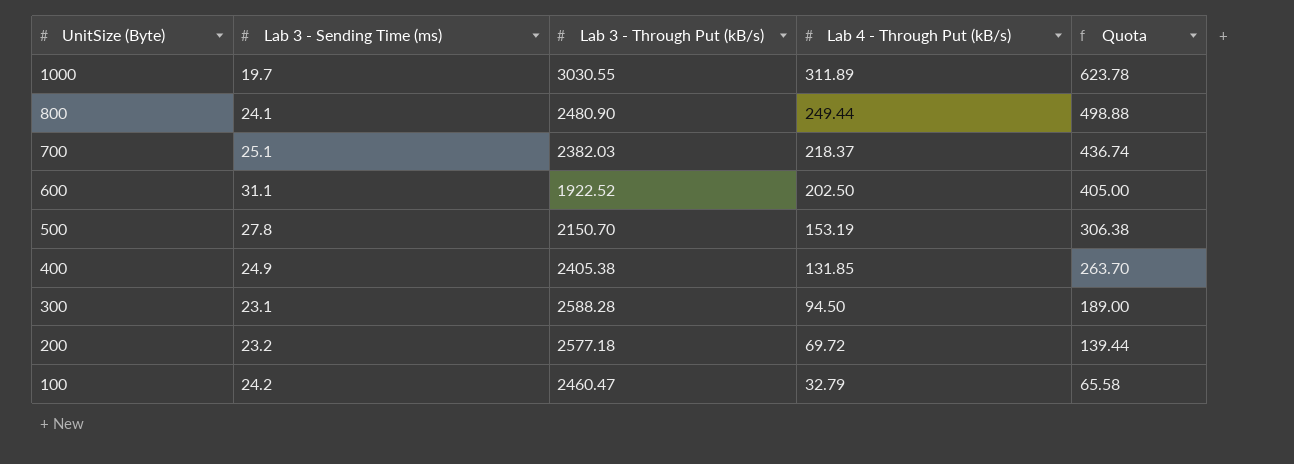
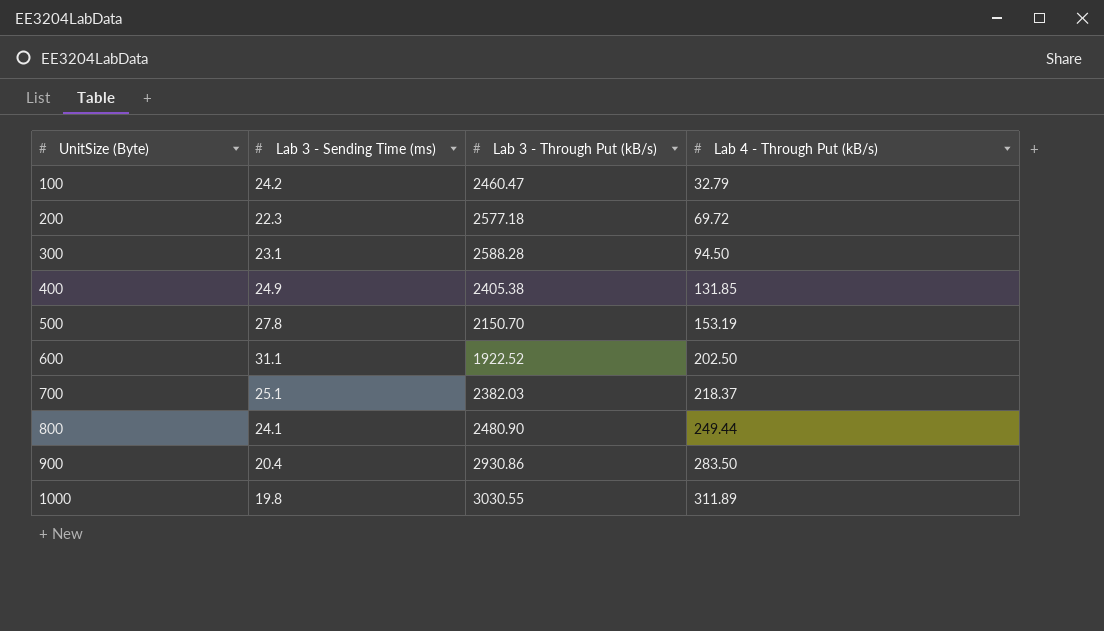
row order: UnitSize (Byte) descending -> UnitSize (Byte) ascending
column Quota | formula: [Lab 4 - Through Put (kB/s)] * 2 -> none
200 | Lab 3 - Sending Time (ms): 23.2 -> 22.3
row 900: none -> 20.4 | 2930.86 | 283.50
1000 | Lab 3 - Sending Time (ms): 19.7 -> 19.8

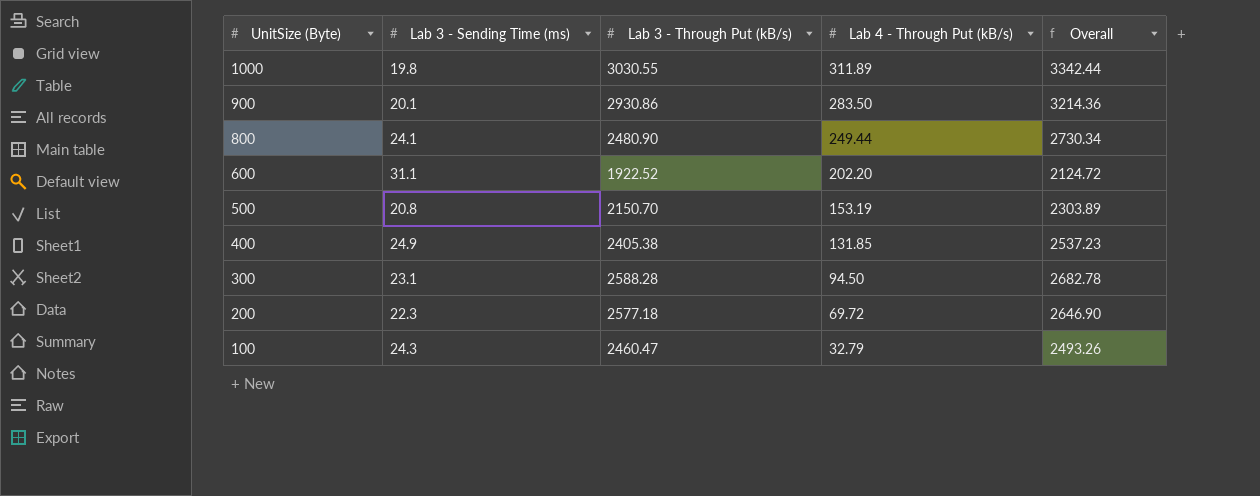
row order: UnitSize (Byte) ascending -> UnitSize (Byte) descending
column Overall | formula: none -> [Lab 3 - Through Put (kB/s)] + [Lab 4 - Through Put (kB/s)]
row 700: 25.1 | 2382.03 | 218.37 -> none
900 | Lab 3 - Sending Time (ms): 20.4 -> 20.1
600 | Lab 4 - Through Put (kB/s): 202.50 -> 202.20
500 | Lab 3 - Sending Time (ms): 27.8 -> 20.8
100 | Lab 3 - Sending Time (ms): 24.2 -> 24.3

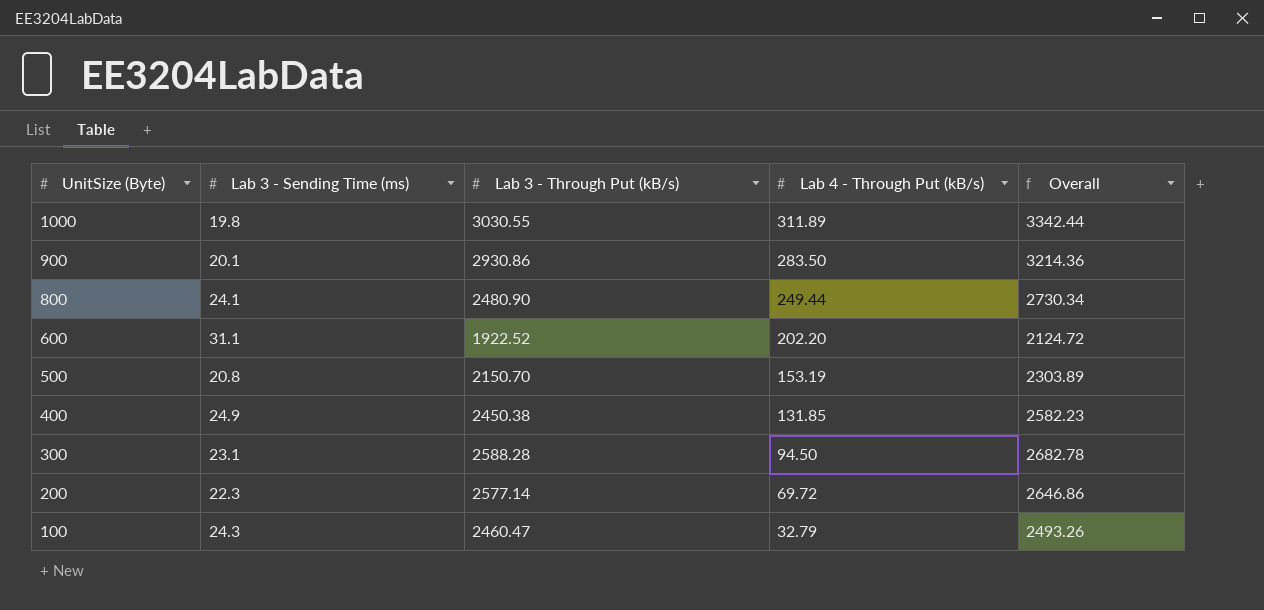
400 | Lab 3 - Through Put (kB/s): 2405.38 -> 2450.38
400 | Overall: 2537.23 -> 2582.23
200 | Lab 3 - Through Put (kB/s): 2577.18 -> 2577.14
200 | Overall: 2646.90 -> 2646.86

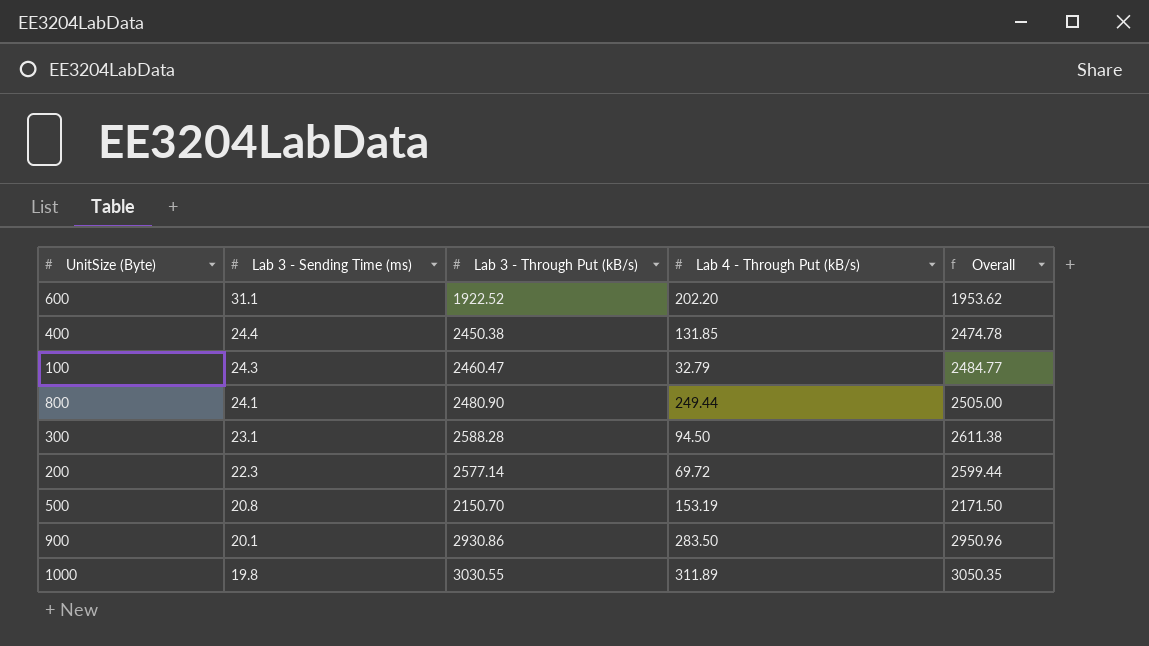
row order: UnitSize (Byte) descending -> Lab 3 - Sending Time (ms) descending
column Overall | formula: [Lab 3 - Through Put (kB/s)] + [Lab 4 - Through Put (kB/s)] -> [Lab 3 - Sending Time (ms)] + [Lab 3 - Through Put (kB/s)]
400 | Lab 3 - Sending Time (ms): 24.9 -> 24.4

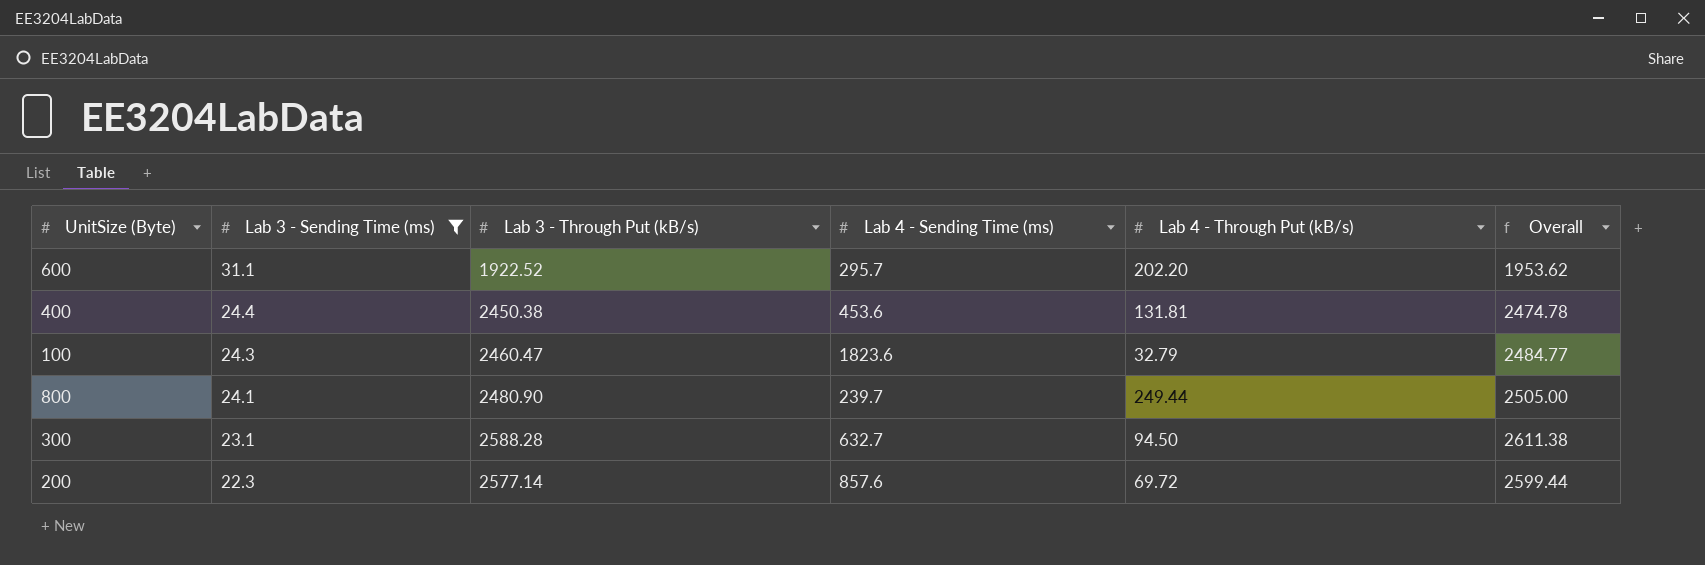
filter: none -> Lab 3 - Sending Time (ms) >= 22.3
column Lab 4 - Sending Time (ms) | position: none -> 4
400 | Lab 4 - Through Put (kB/s): 131.85 -> 131.81

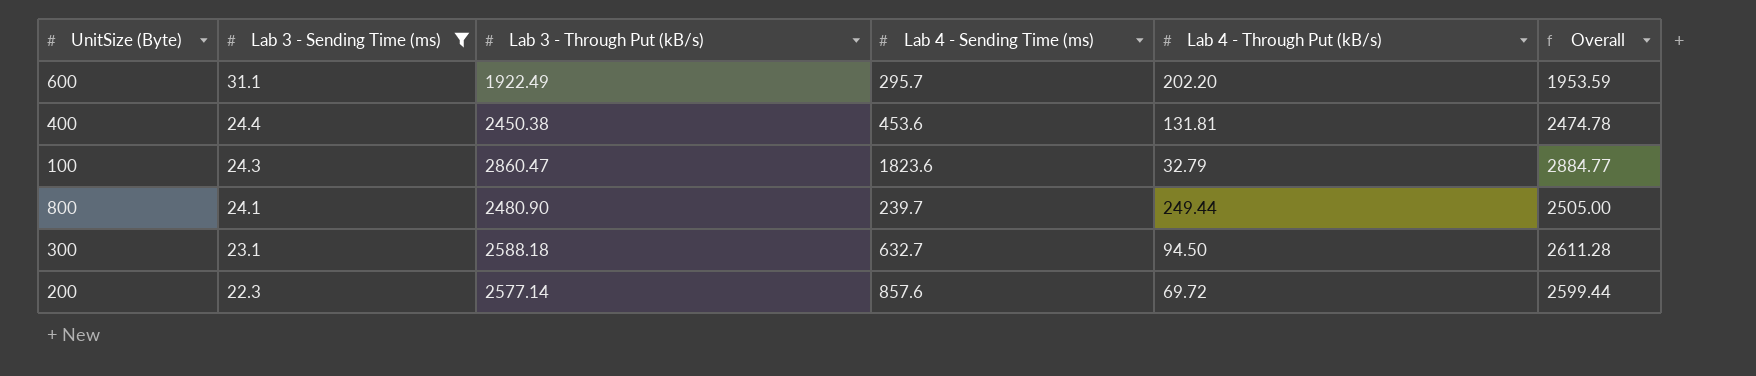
600 | Lab 3 - Through Put (kB/s): 1922.52 -> 1922.49
600 | Overall: 1953.62 -> 1953.59
100 | Lab 3 - Through Put (kB/s): 2460.47 -> 2860.47
100 | Overall: 2484.77 -> 2884.77
300 | Lab 3 - Through Put (kB/s): 2588.28 -> 2588.18
300 | Overall: 2611.38 -> 2611.28

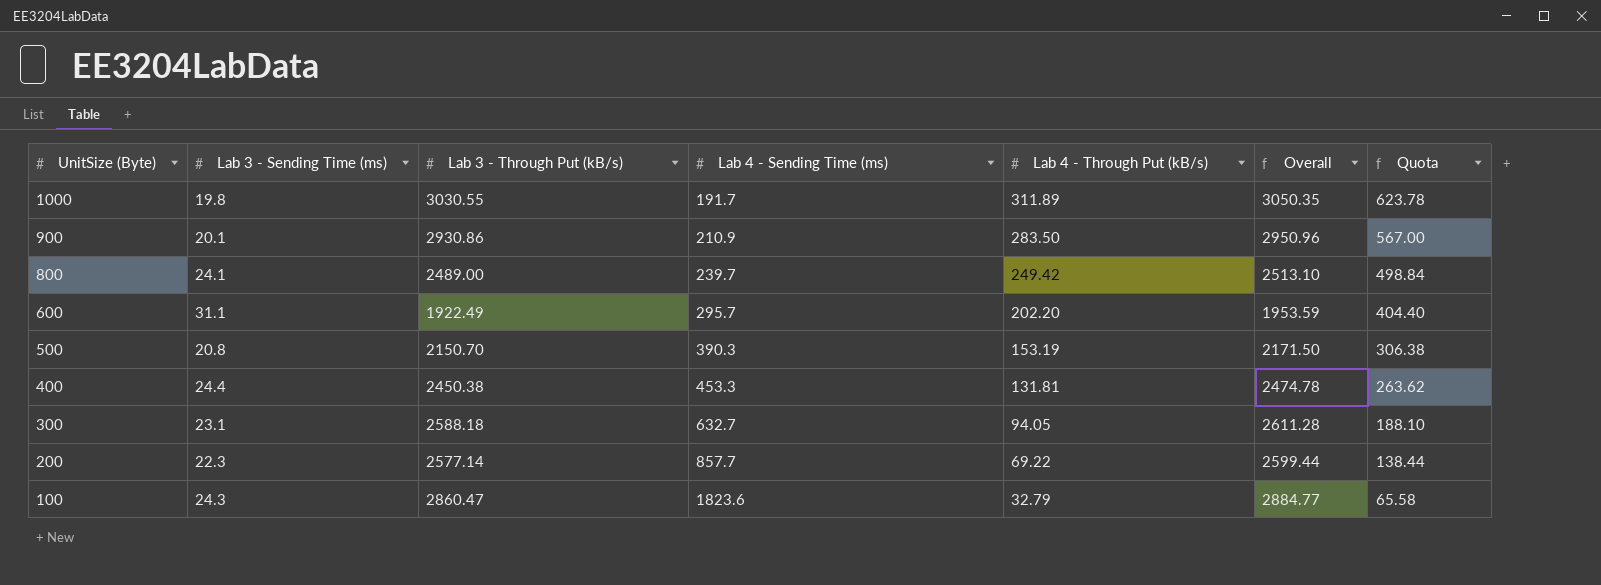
filter: Lab 3 - Sending Time (ms) >= 22.3 -> none
row order: Lab 3 - Sending Time (ms) descending -> UnitSize (Byte) descending
column Quota | formula: none -> [Lab 4 - Through Put (kB/s)] * 2
800 | Lab 3 - Through Put (kB/s): 2480.90 -> 2489.00
800 | Lab 4 - Through Put (kB/s): 249.44 -> 249.42
800 | Overall: 2505.00 -> 2513.10
400 | Lab 4 - Sending Time (ms): 453.6 -> 453.3
300 | Lab 4 - Through Put (kB/s): 94.50 -> 94.05
200 | Lab 4 - Sending Time (ms): 857.6 -> 857.7
200 | Lab 4 - Through Put (kB/s): 69.72 -> 69.22

